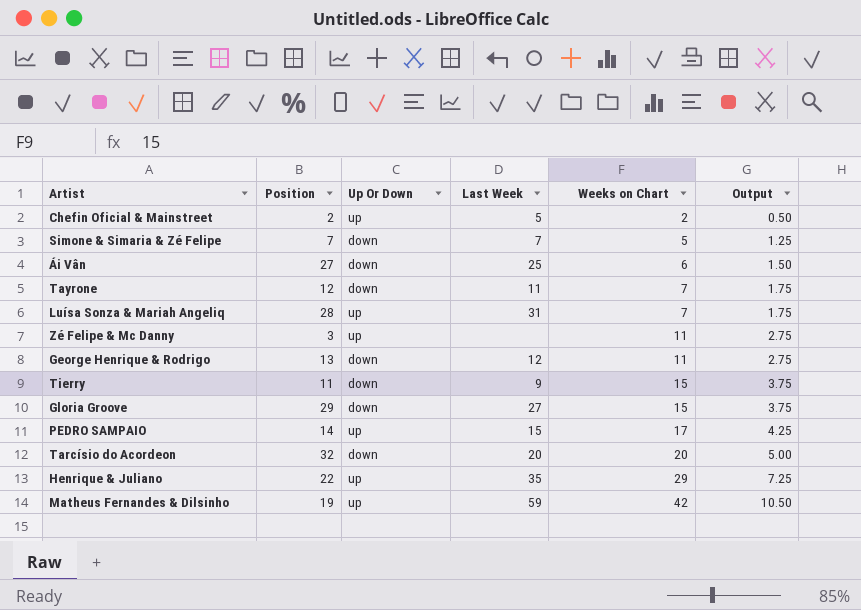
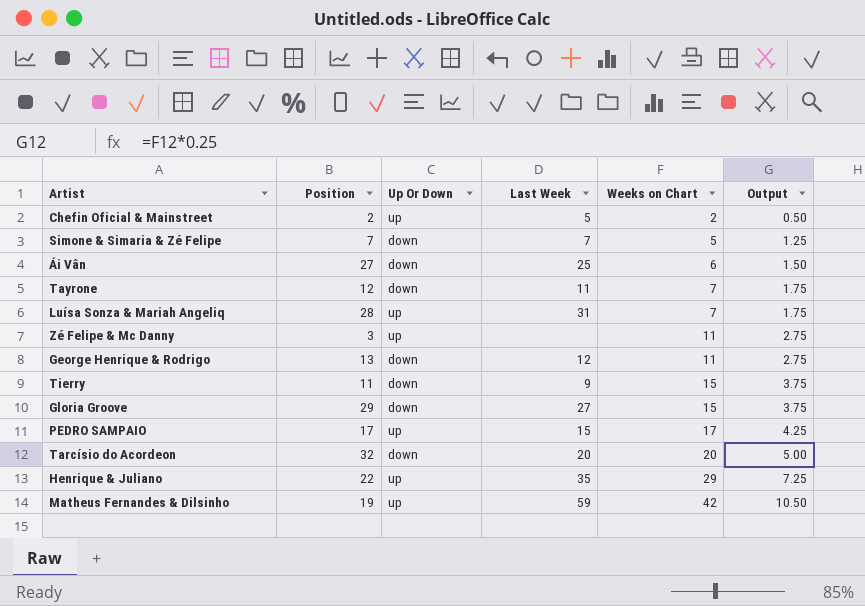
PEDRO SAMPAIO | Position: 14 -> 17

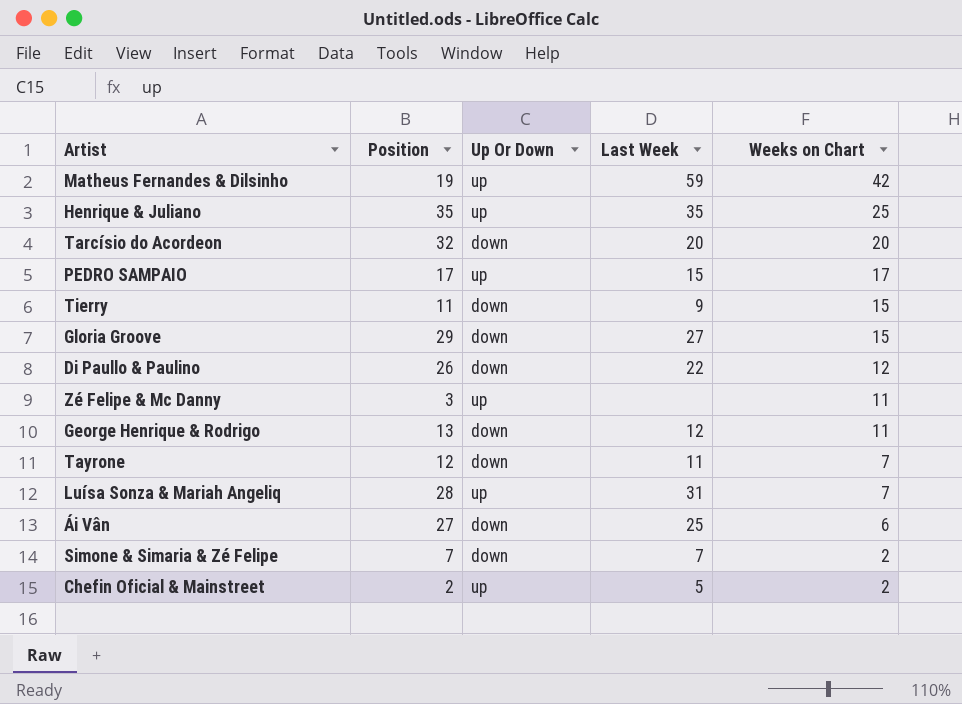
row order: Weeks on Chart ascending -> Weeks on Chart descending
column Output | formula: [Weeks on Chart] * 0.25 -> none
Henrique & Juliano | Position: 22 -> 35
Henrique & Juliano | Weeks on Chart: 29 -> 25
row Di Paullo & Paulino: none -> 26 | down | 22 | 12
Simone & Simaria & Zé Felipe | Weeks on Chart: 5 -> 2

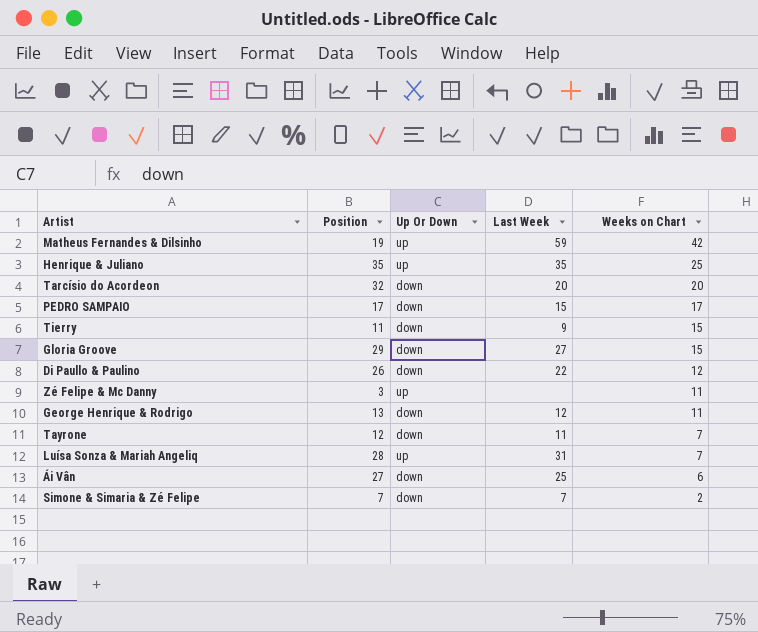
row Chefin Oficial & Mainstreet: 2 | up | 5 | 2 -> none
PEDRO SAMPAIO | Up Or Down: up -> down

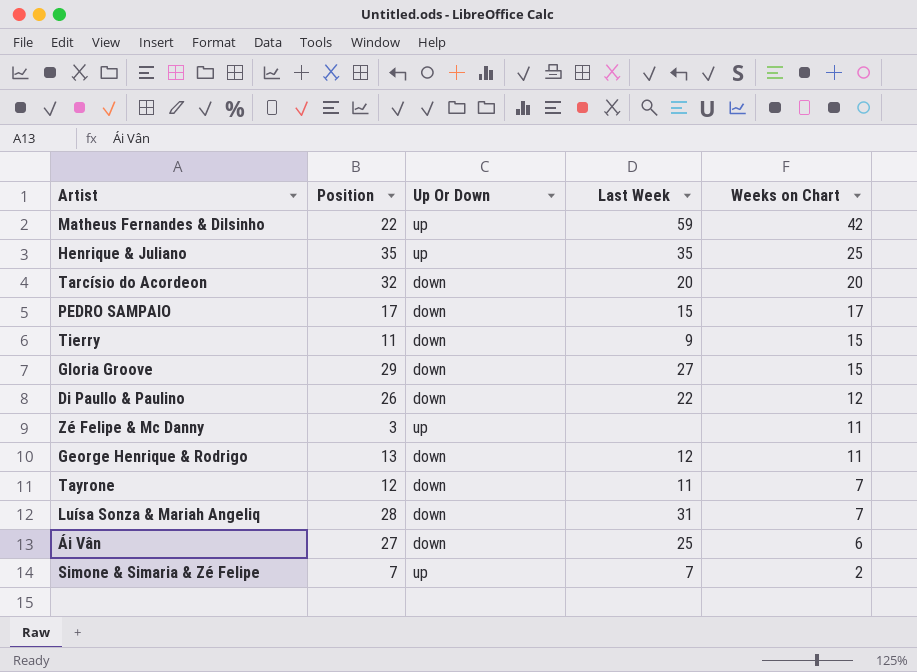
Matheus Fernandes & Dilsinho | Position: 19 -> 22
Luísa Sonza & Mariah Angeliq | Up Or Down: up -> down
Simone & Simaria & Zé Felipe | Up Or Down: down -> up

